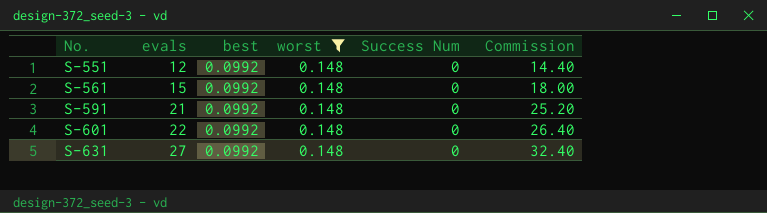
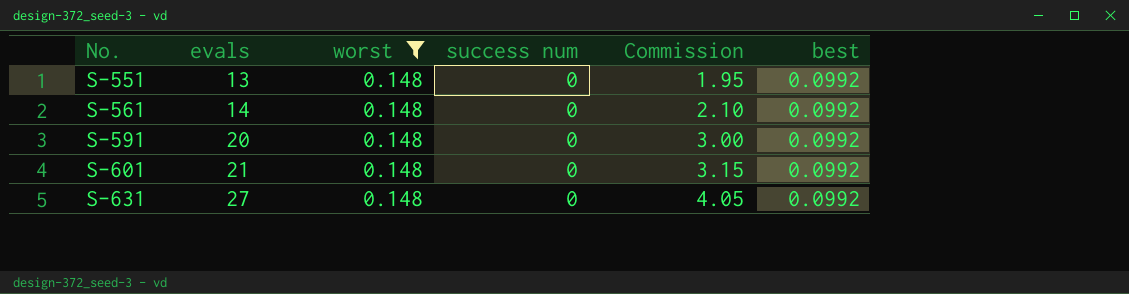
column name: Success Num -> success num
column Commission | formula: [evals] * 1.2 -> [evals] * 0.15
column best | position: 3 -> 6
S-551 | evals: 12 -> 13
S-561 | evals: 15 -> 14
S-591 | evals: 21 -> 20
S-601 | evals: 22 -> 21

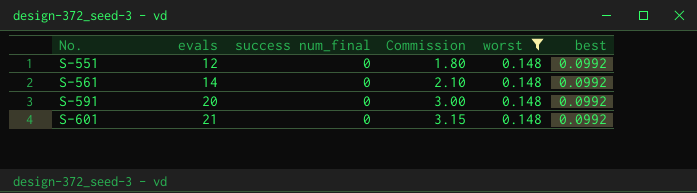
column name: success num -> success num_final
column worst | position: 3 -> 5
row S-631: 27 | 0.148 | 0 | 4.05 | 0.0992 -> none
S-551 | evals: 13 -> 12
S-551 | Commission: 1.95 -> 1.80

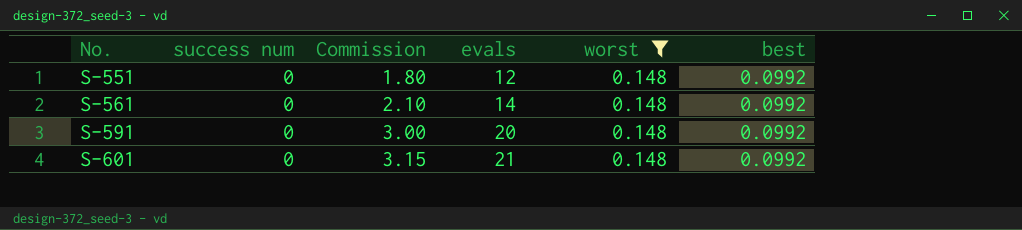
column name: success num_final -> success num
column evals | position: 2 -> 4

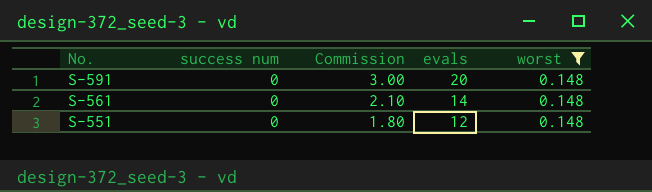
row order: No. ascending -> No. descending
column best | position: 6 -> none
row S-601: 0 | 3.15 | 21 | 0.148 | 0.0992 -> none

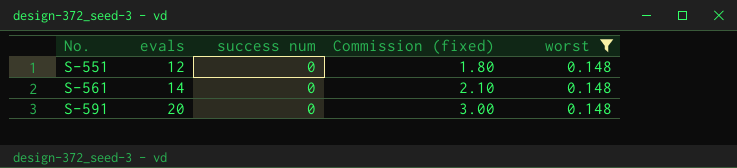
row order: No. descending -> No. ascending
column evals | position: 4 -> 2
column name: Commission -> Commission (fixed)

